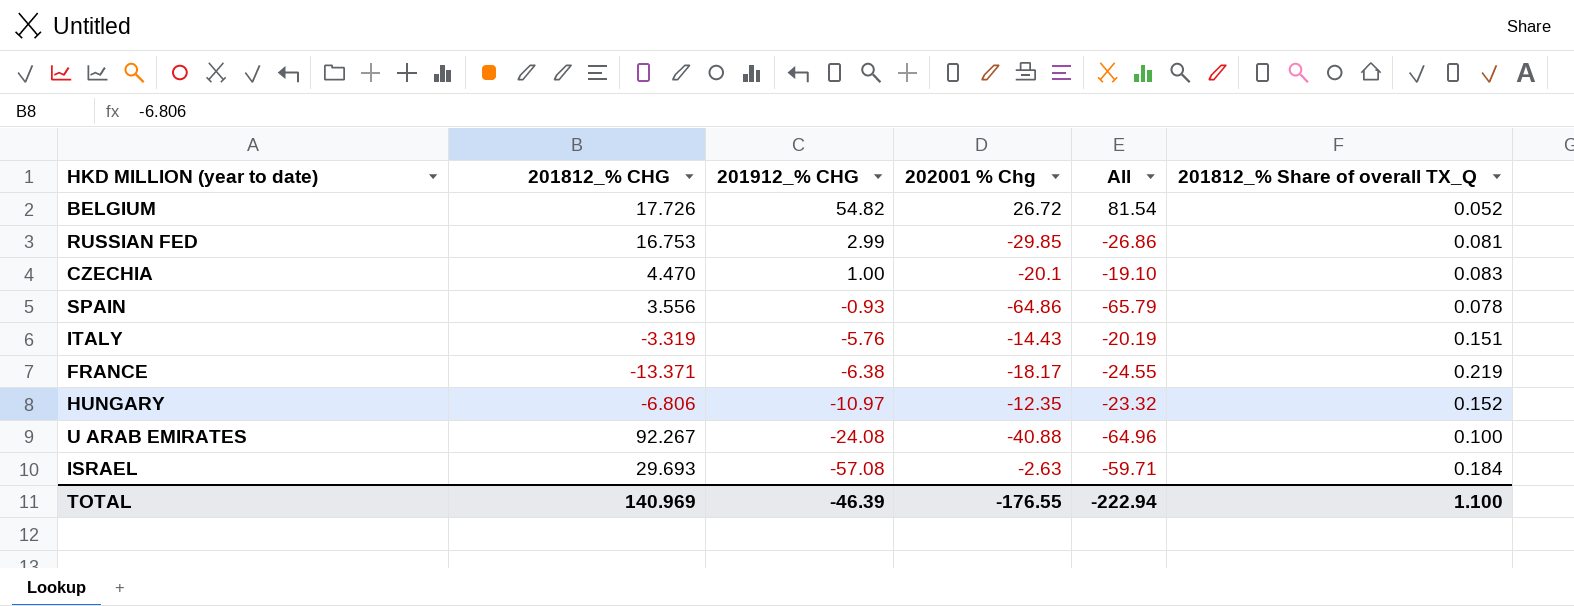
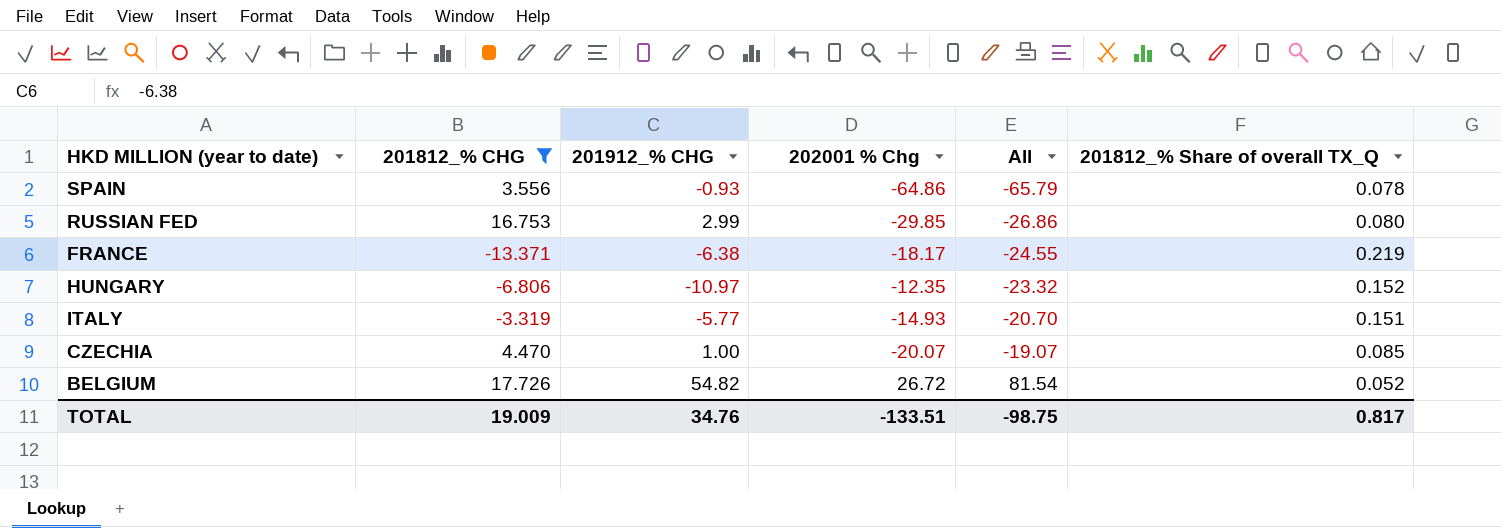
filter: none -> 201812_% CHG <= 17.726
row order: 201912_% CHG descending -> All ascending
RUSSIAN FED | 201812_% Share of overall TX_Q: 0.081 -> 0.080
ITALY | 201912_% CHG: -5.76 -> -5.77
ITALY | 202001 % Chg: -14.43 -> -14.93
ITALY | All: -20.19 -> -20.70
CZECHIA | 202001 % Chg: -20.1 -> -20.07
CZECHIA | All: -19.10 -> -19.07
CZECHIA | 201812_% Share of overall TX_Q: 0.083 -> 0.085
TOTAL | 201812_% CHG: 140.969 -> 19.009
TOTAL | 201912_% CHG: -46.39 -> 34.76
TOTAL | 202001 % Chg: -176.55 -> -133.51
TOTAL | All: -222.94 -> -98.75
TOTAL | 201812_% Share of overall TX_Q: 1.100 -> 0.817

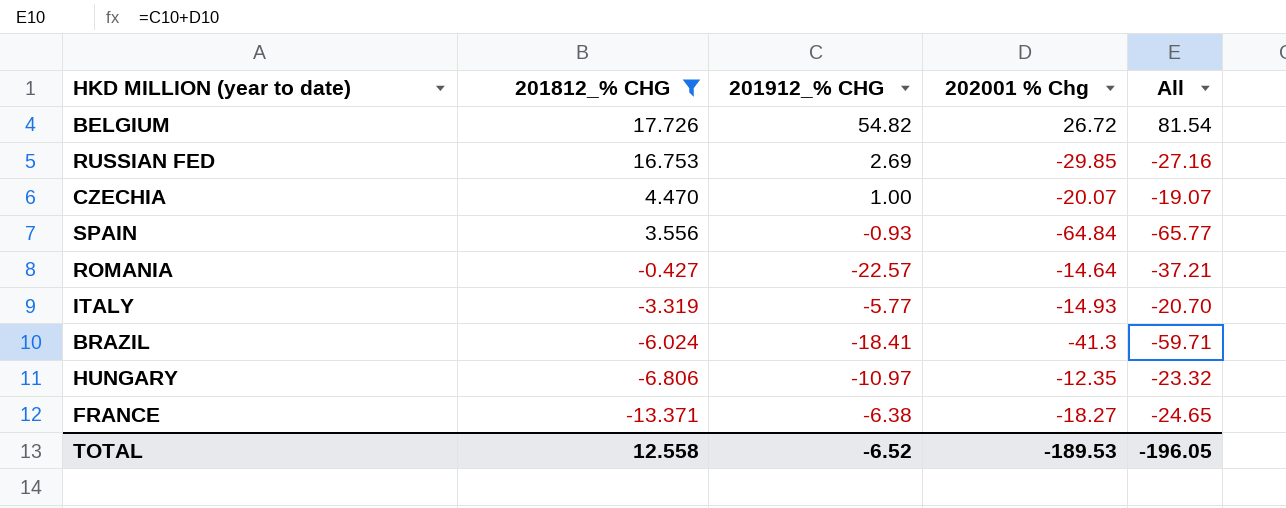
row order: All ascending -> 201812_% CHG descending
column 201812_% Share of overall TX_Q | position: 6 -> none
RUSSIAN FED | 201912_% CHG: 2.99 -> 2.69
RUSSIAN FED | All: -26.86 -> -27.16
SPAIN | 202001 % Chg: -64.86 -> -64.84
SPAIN | All: -65.79 -> -65.77
row ROMANIA: none -> -0.427 | -22.57 | -14.64 | -37.21
row BRAZIL: none -> -6.024 | -18.41 | -41.3 | -59.71
FRANCE | 202001 % Chg: -18.17 -> -18.27
FRANCE | All: -24.55 -> -24.65
TOTAL | 201812_% CHG: 19.009 -> 12.558
TOTAL | 201912_% CHG: 34.76 -> -6.52
TOTAL | 202001 % Chg: -133.51 -> -189.53
TOTAL | All: -98.75 -> -196.05

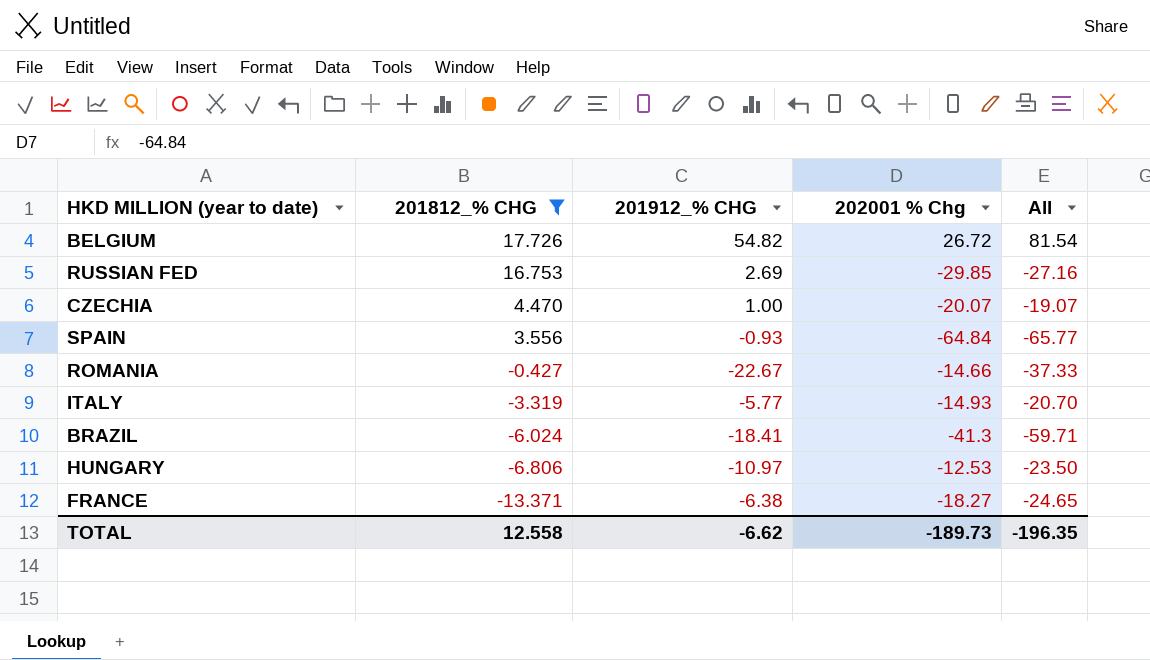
ROMANIA | 201912_% CHG: -22.57 -> -22.67
ROMANIA | 202001 % Chg: -14.64 -> -14.66
ROMANIA | All: -37.21 -> -37.33
HUNGARY | 202001 % Chg: -12.35 -> -12.53
HUNGARY | All: -23.32 -> -23.50
TOTAL | 201912_% CHG: -6.52 -> -6.62
TOTAL | 202001 % Chg: -189.53 -> -189.73
TOTAL | All: -196.05 -> -196.35

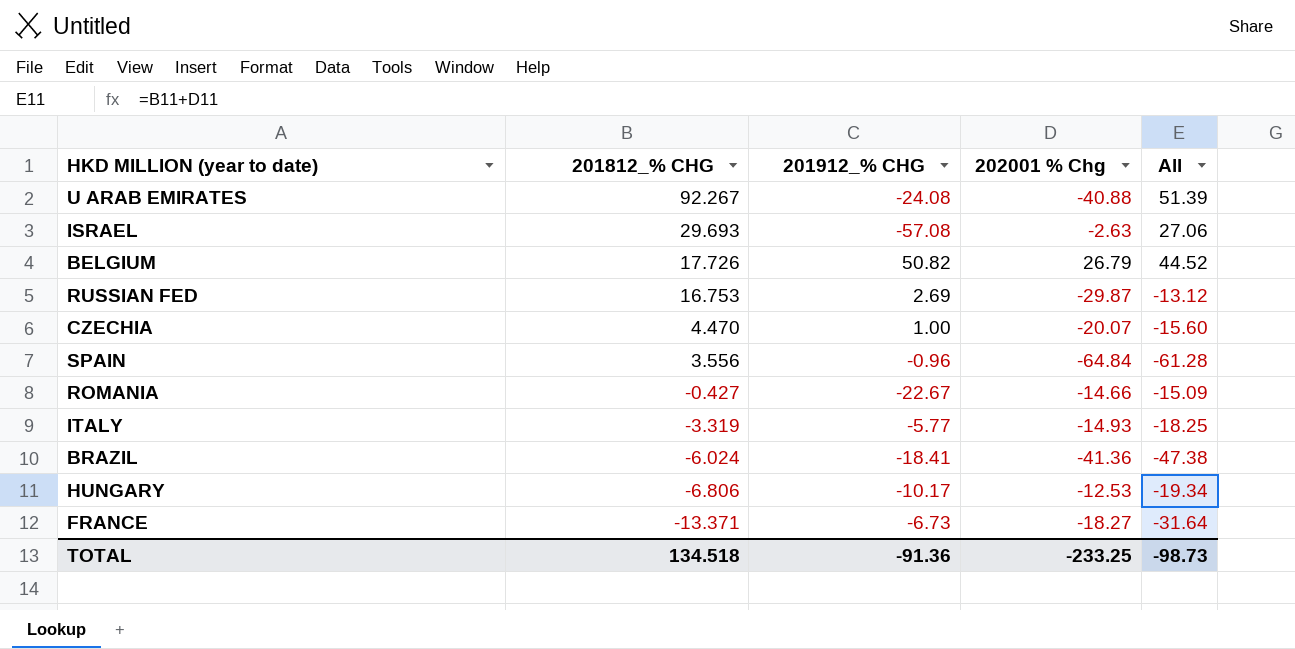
filter: 201812_% CHG <= 17.726 -> none
column All | formula: [201912_% CHG] + [202001 % Chg] -> [201812_% CHG] + [202001 % Chg]
BELGIUM | 201912_% CHG: 54.82 -> 50.82
BELGIUM | 202001 % Chg: 26.72 -> 26.79
RUSSIAN FED | 202001 % Chg: -29.85 -> -29.87
SPAIN | 201912_% CHG: -0.93 -> -0.96
BRAZIL | 202001 % Chg: -41.3 -> -41.36
HUNGARY | 201912_% CHG: -10.97 -> -10.17
FRANCE | 201912_% CHG: -6.38 -> -6.73
TOTAL | 201812_% CHG: 12.558 -> 134.518
TOTAL | 201912_% CHG: -6.62 -> -91.36
TOTAL | 202001 % Chg: -189.73 -> -233.25
TOTAL | All: -196.35 -> -98.73

